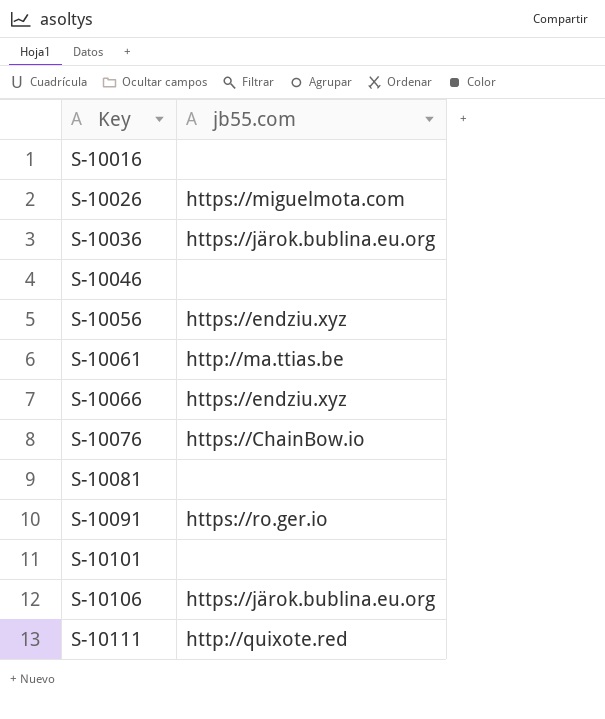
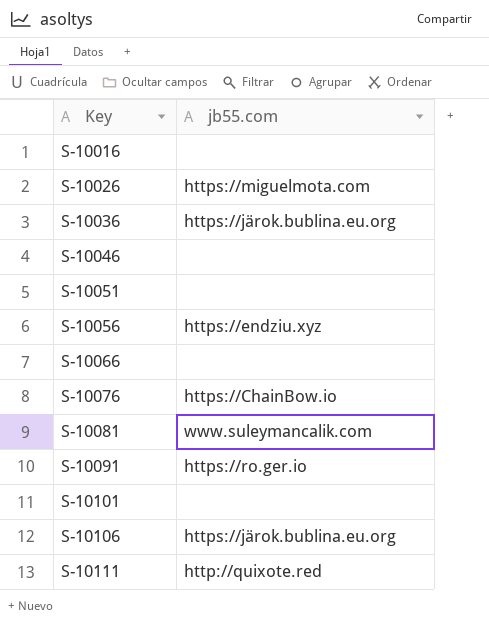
row S-10061: http://ma.ttias.be -> none
row S-10051: none -> none
S-10066 | jb55.com: https://endziu.xyz -> none
S-10081 | jb55.com: none -> www.suleymancalik.com

